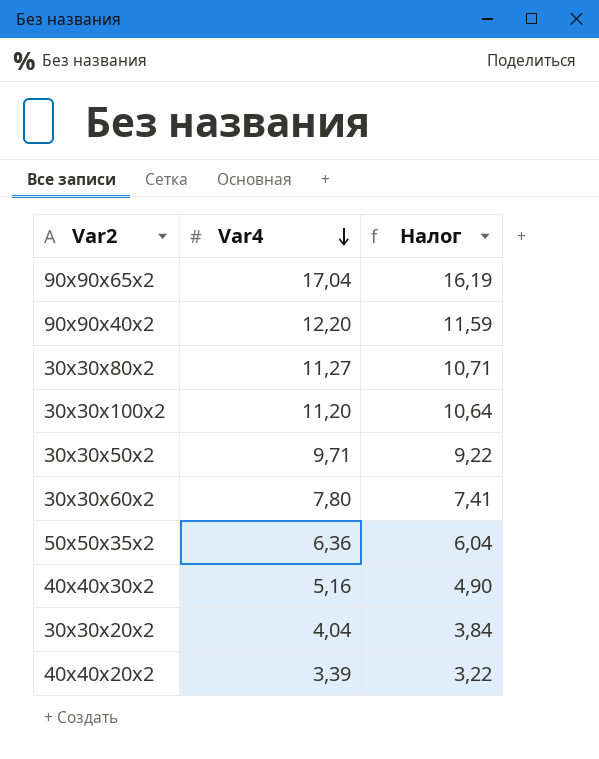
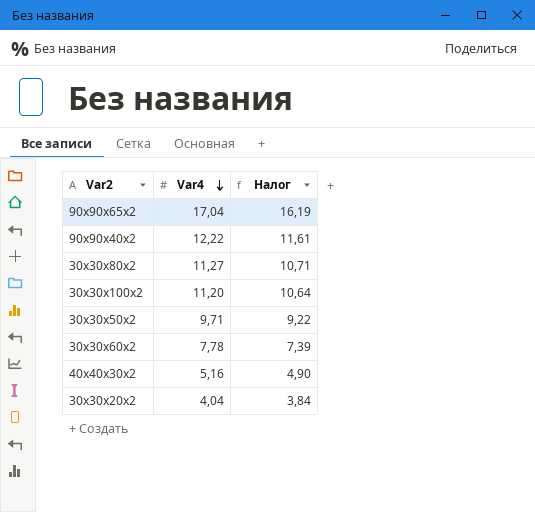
row 50х50х35х2: 6,36 | 6,04 -> none
row 40х40х20х2: 3,39 | 3,22 -> none
90х90х40х2 | Var4: 12,20 -> 12,22
90х90х40х2 | Налог: 11,59 -> 11,61
30х30х60х2 | Var4: 7,80 -> 7,78
30х30х60х2 | Налог: 7,41 -> 7,39

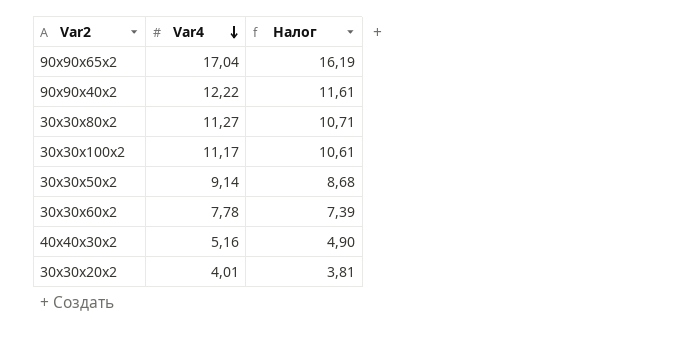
30х30х100х2 | Var4: 11,20 -> 11,17
30х30х100х2 | Налог: 10,64 -> 10,61
30х30х50х2 | Var4: 9,71 -> 9,14
30х30х50х2 | Налог: 9,22 -> 8,68
30х30х20х2 | Var4: 4,04 -> 4,01
30х30х20х2 | Налог: 3,84 -> 3,81

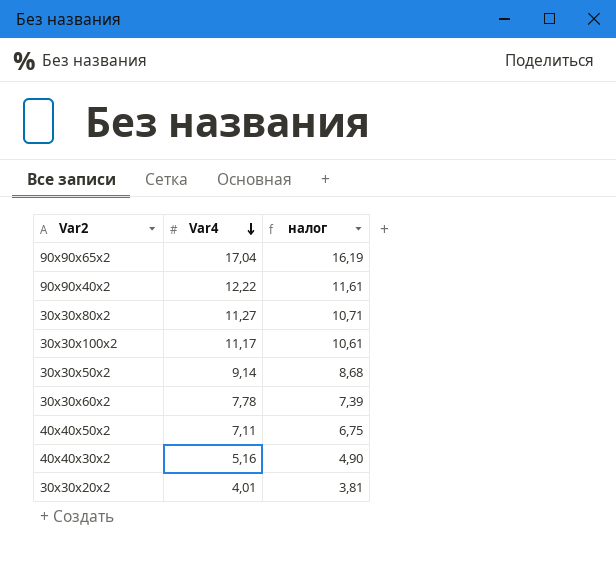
column name: Налог -> налог
row 40х40х50х2: none -> 7,11 | 6,75

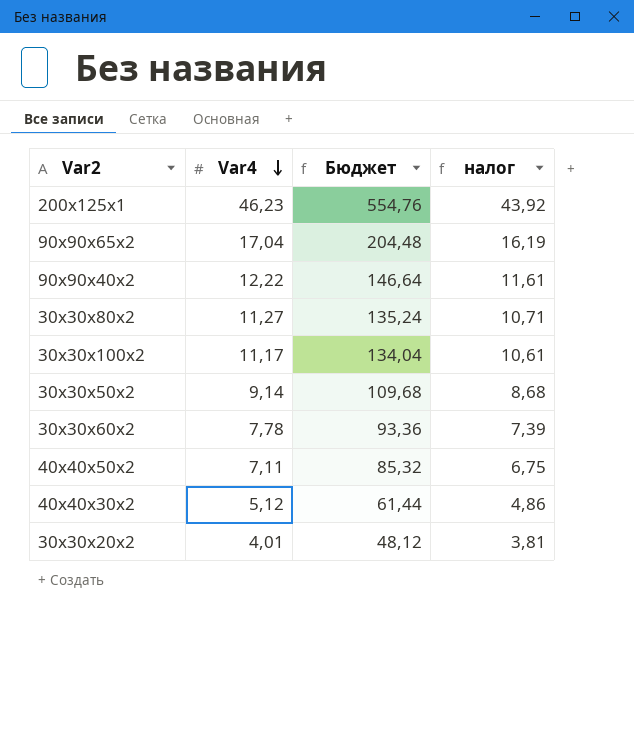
column Бюджет | formula: none -> [Var4] * 12
row 200х125х1: none -> 46,23 | 554,76 | 43,92
40х40х30х2 | Var4: 5,16 -> 5,12
40х40х30х2 | налог: 4,90 -> 4,86

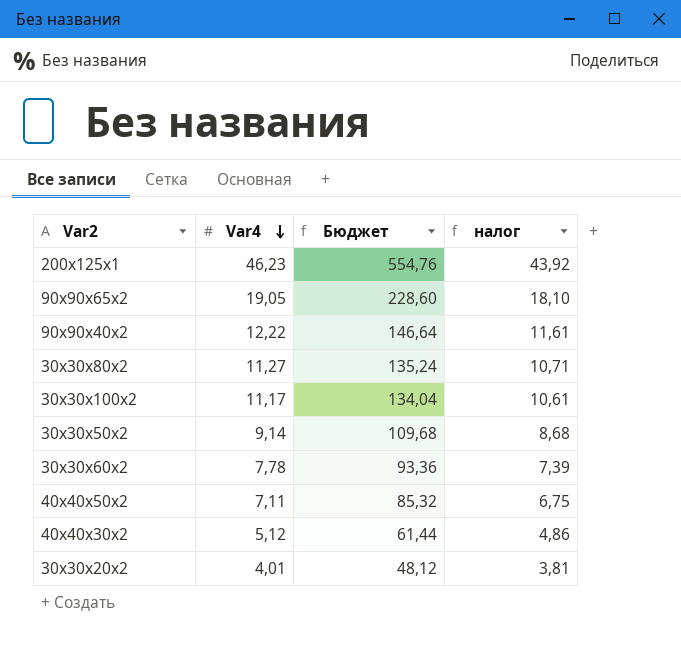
90х90х65х2 | Var4: 17,04 -> 19,05
90х90х65х2 | Бюджет: 204,48 -> 228,60
90х90х65х2 | налог: 16,19 -> 18,10

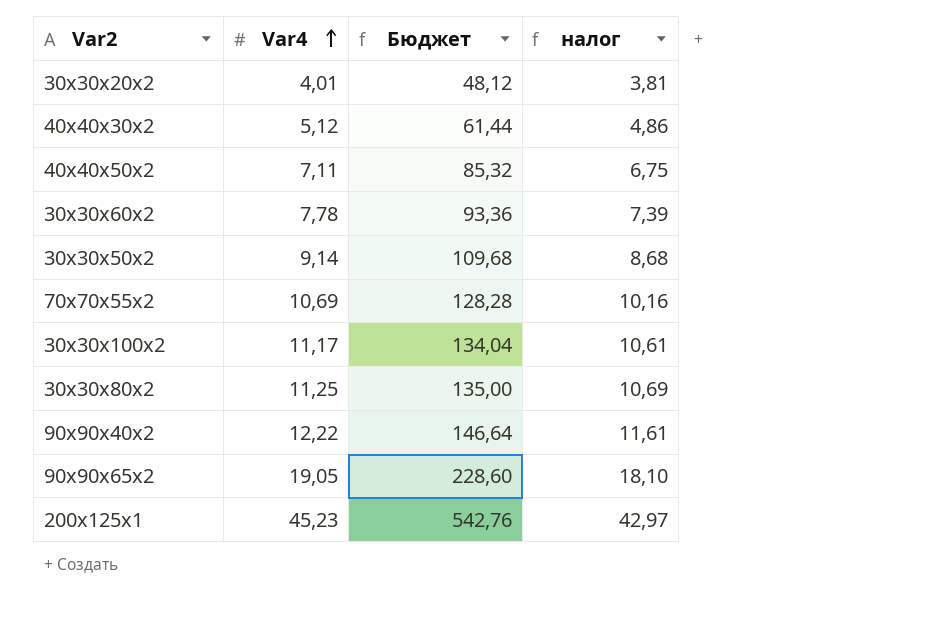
row order: Var4 descending -> Var4 ascending
row 70х70х55х2: none -> 10,69 | 128,28 | 10,16
30х30х80х2 | Var4: 11,27 -> 11,25
30х30х80х2 | Бюджет: 135,24 -> 135,00
30х30х80х2 | налог: 10,71 -> 10,69
200х125х1 | Var4: 46,23 -> 45,23
200х125х1 | Бюджет: 554,76 -> 542,76
200х125х1 | налог: 43,92 -> 42,97

